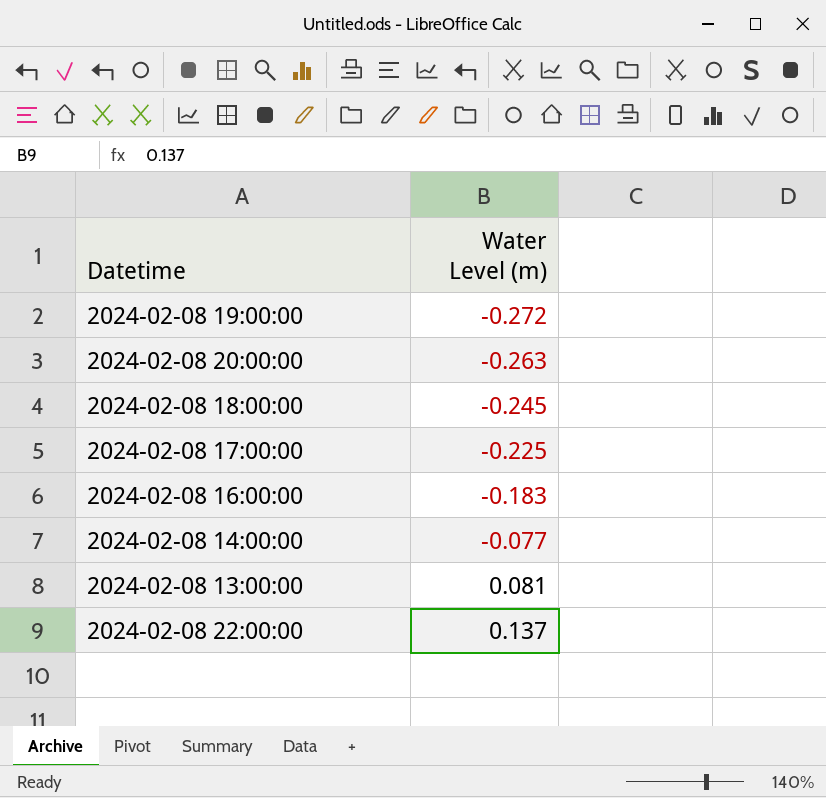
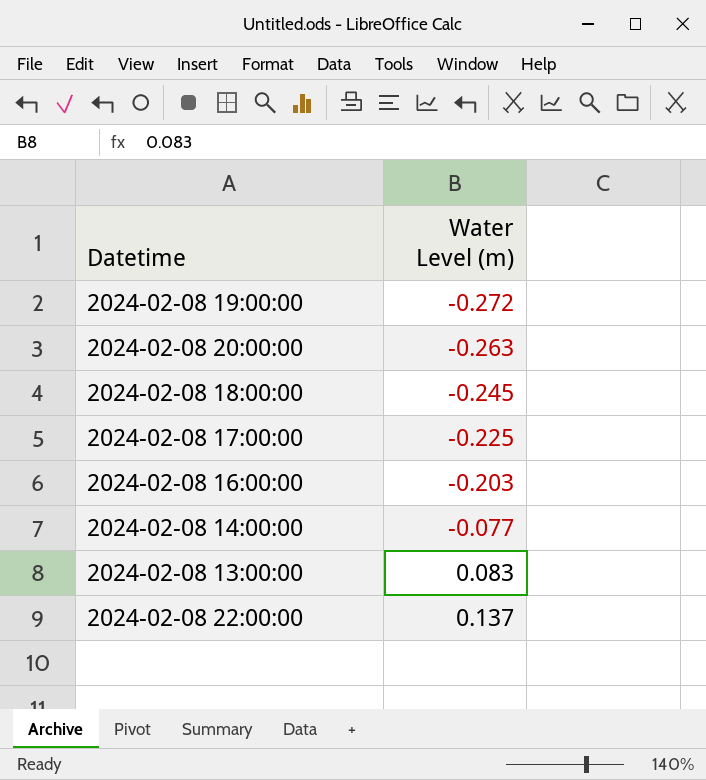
2024-02-08 16:00:00 | Water Level (m): -0.183 -> -0.203
2024-02-08 13:00:00 | Water Level (m): 0.081 -> 0.083

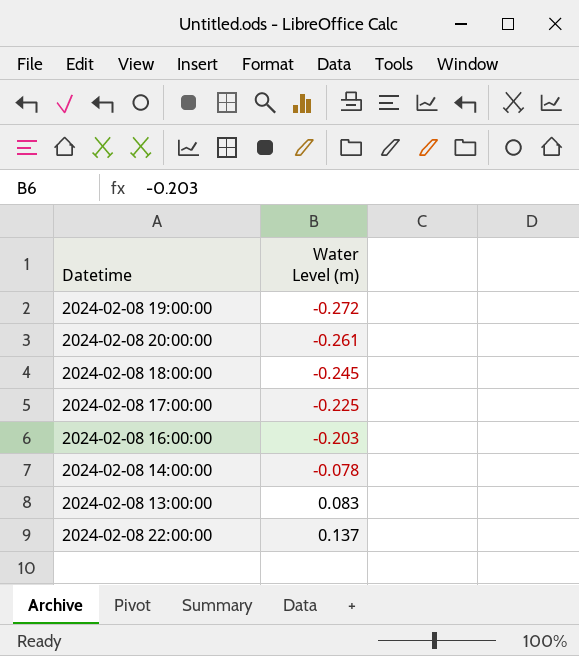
2024-02-08 20:00:00 | Water Level (m): -0.263 -> -0.261
2024-02-08 14:00:00 | Water Level (m): -0.077 -> -0.078

